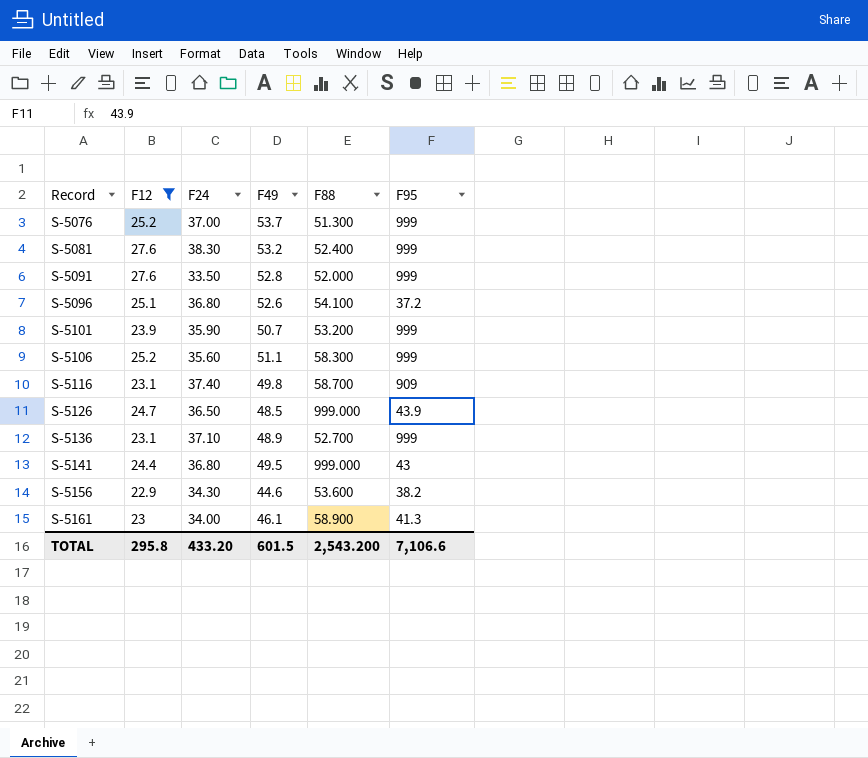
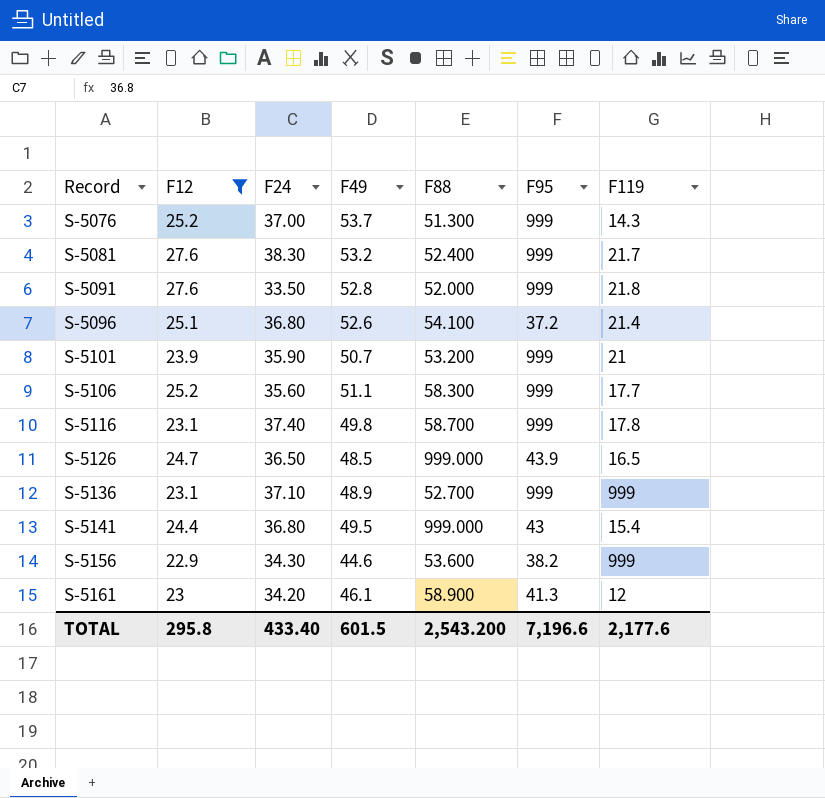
column F119 | position: none -> 7
S-5116 | F95: 909 -> 999
S-5161 | F24: 34.00 -> 34.20
TOTAL | F24: 433.20 -> 433.40
TOTAL | F95: 7,106.6 -> 7,196.6

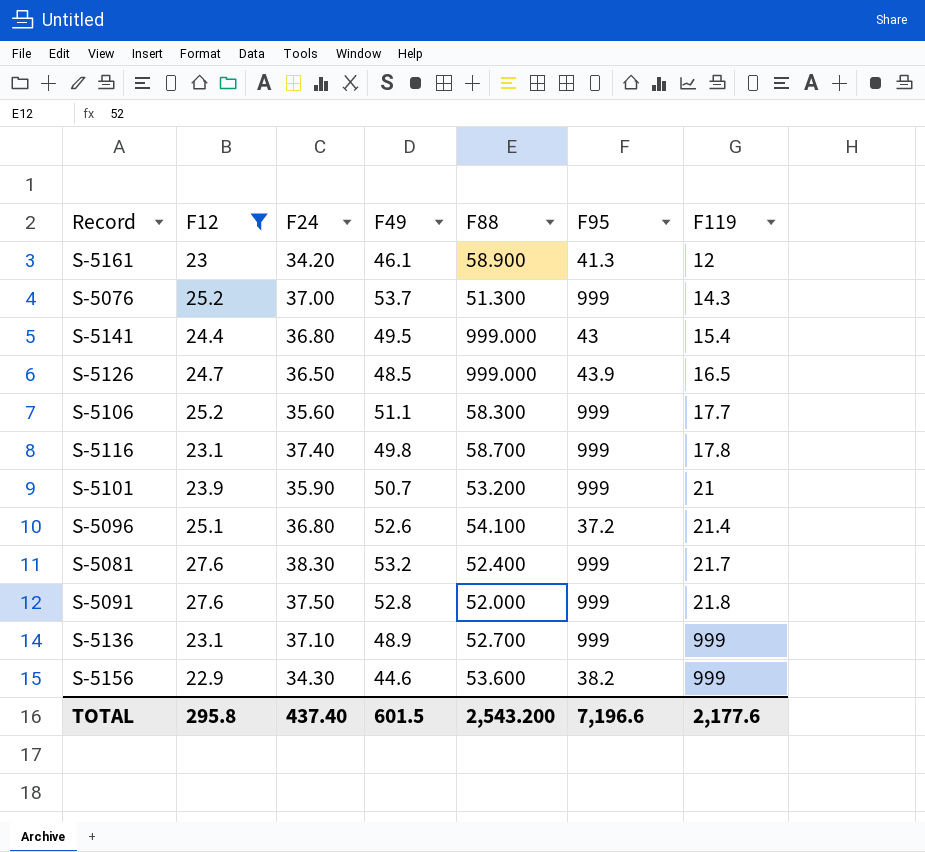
row order: Record ascending -> F119 ascending
S-5091 | F24: 33.50 -> 37.50
TOTAL | F24: 433.40 -> 437.40

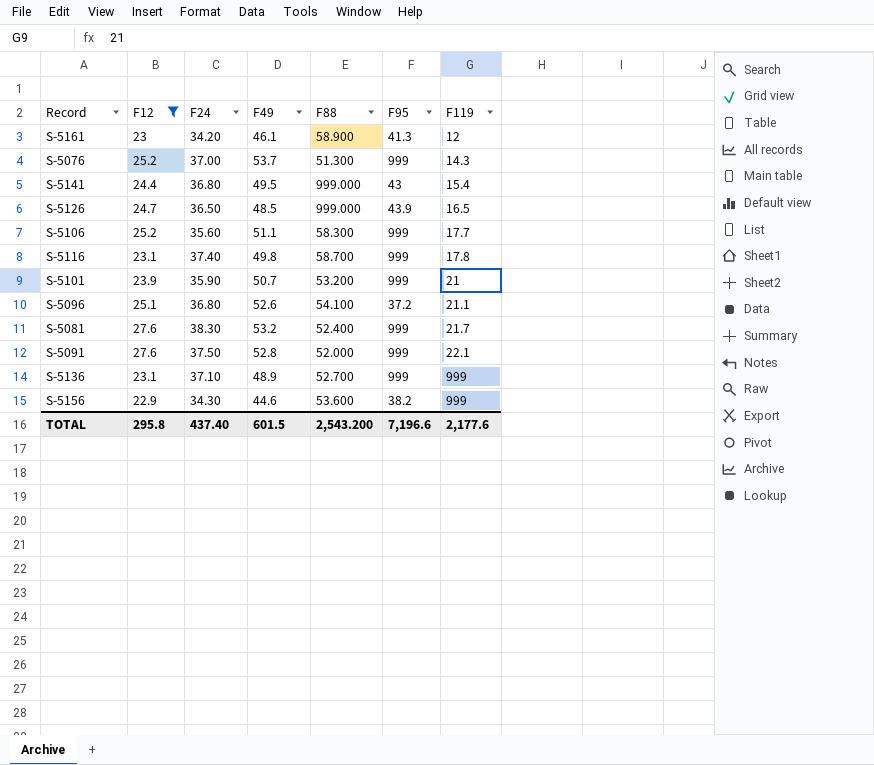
S-5096 | F119: 21.4 -> 21.1
S-5091 | F119: 21.8 -> 22.1

